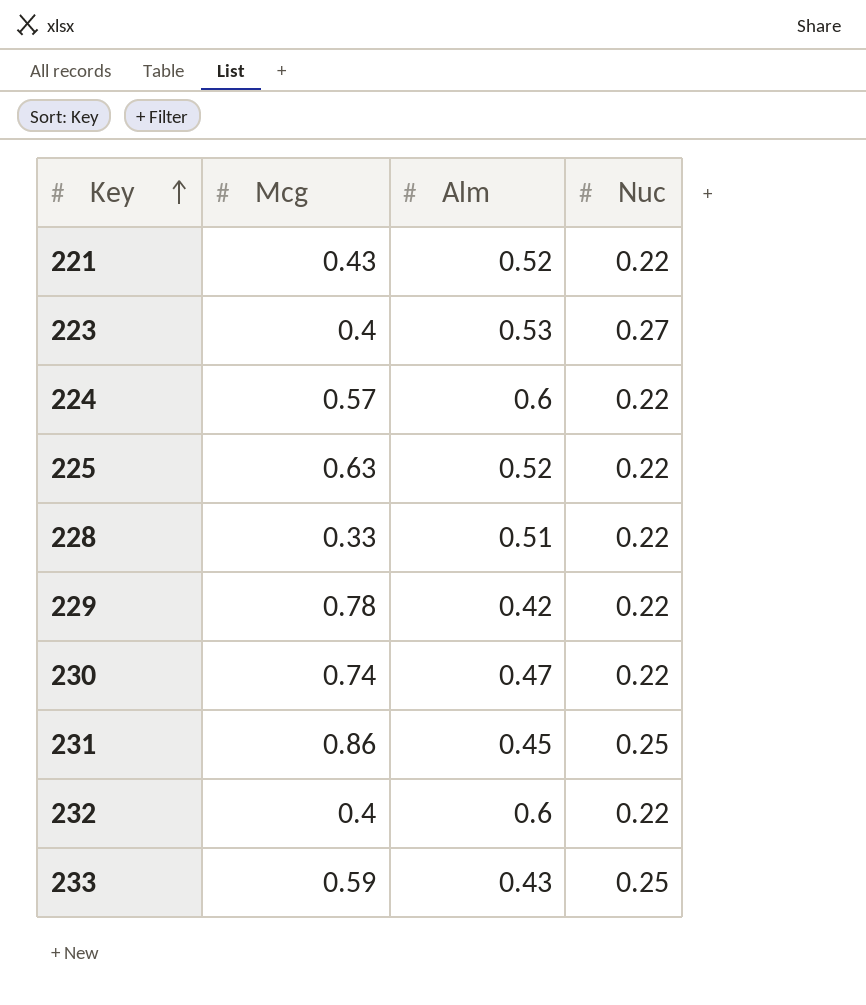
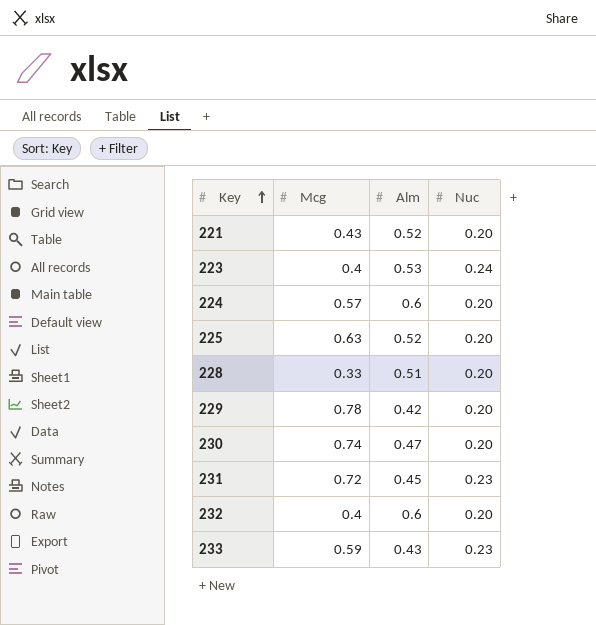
221 | Nuc: 0.22 -> 0.20
223 | Nuc: 0.27 -> 0.24
224 | Nuc: 0.22 -> 0.20
225 | Nuc: 0.22 -> 0.20
228 | Nuc: 0.22 -> 0.20
229 | Nuc: 0.22 -> 0.20
230 | Nuc: 0.22 -> 0.20
231 | Mcg: 0.86 -> 0.72
231 | Nuc: 0.25 -> 0.23
232 | Nuc: 0.22 -> 0.20
233 | Nuc: 0.25 -> 0.23

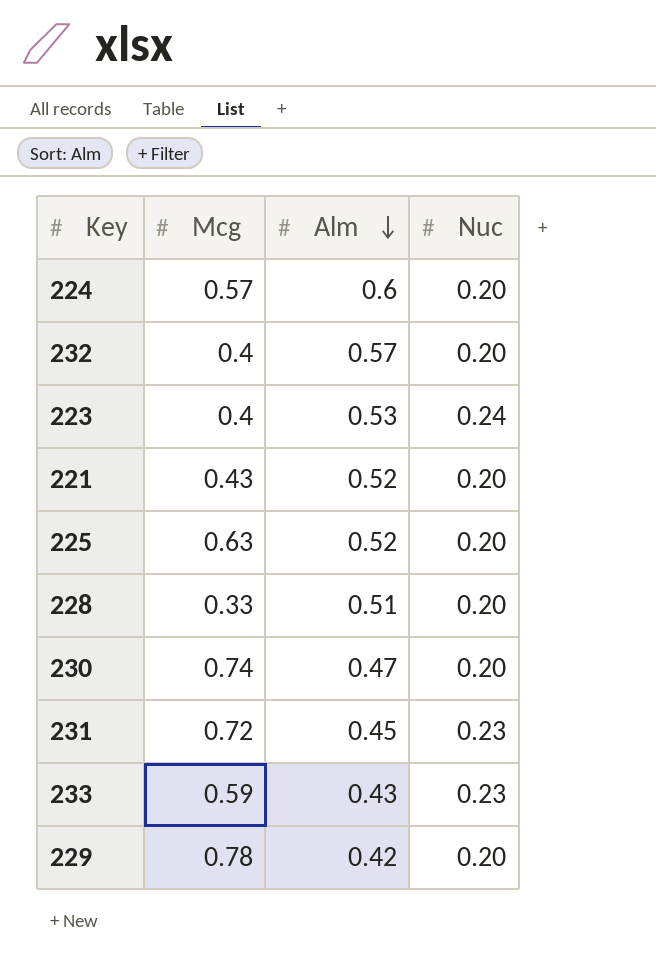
row order: Key ascending -> Alm descending
232 | Alm: 0.6 -> 0.57

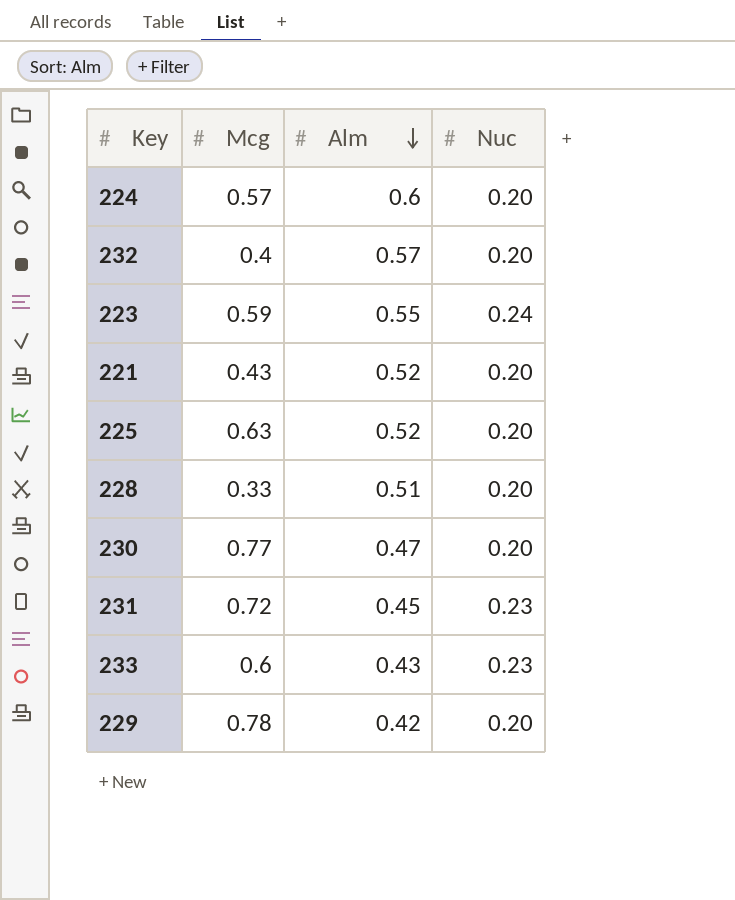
223 | Mcg: 0.4 -> 0.59
223 | Alm: 0.53 -> 0.55
230 | Mcg: 0.74 -> 0.77
233 | Mcg: 0.59 -> 0.6

